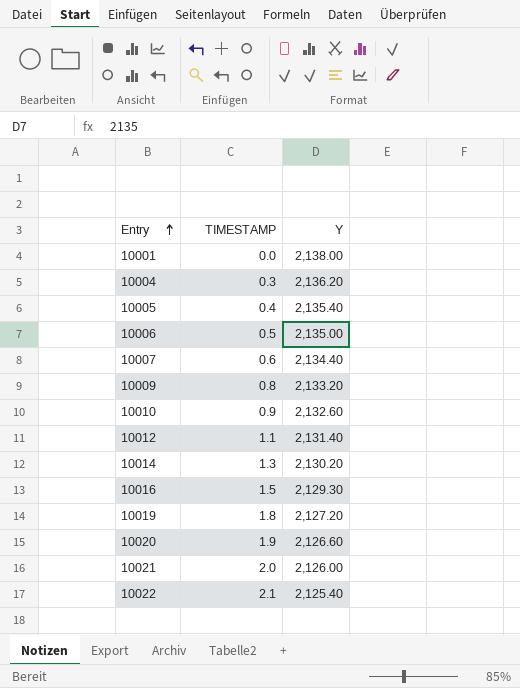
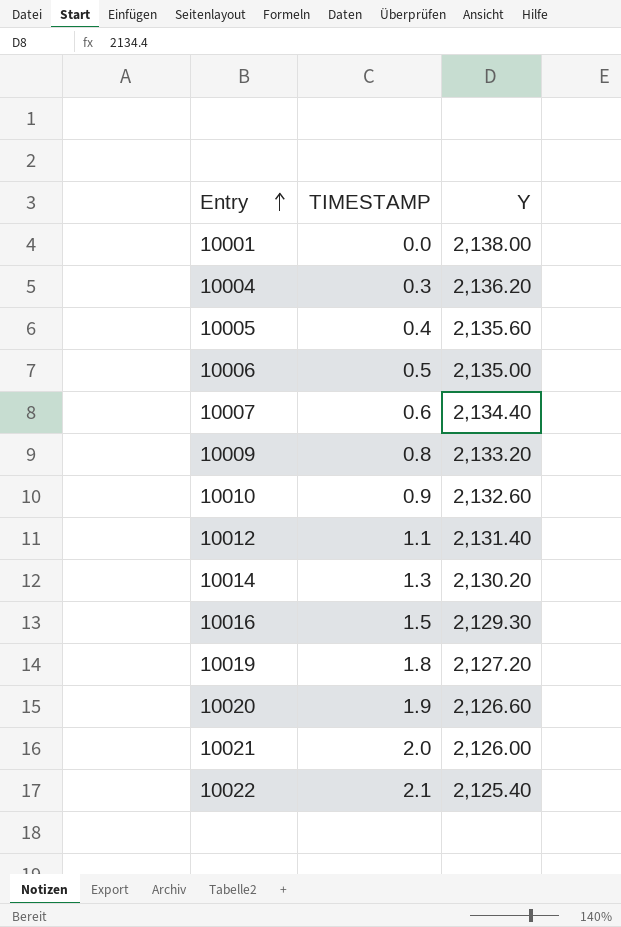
10005 | Y: 2,135.40 -> 2,135.60

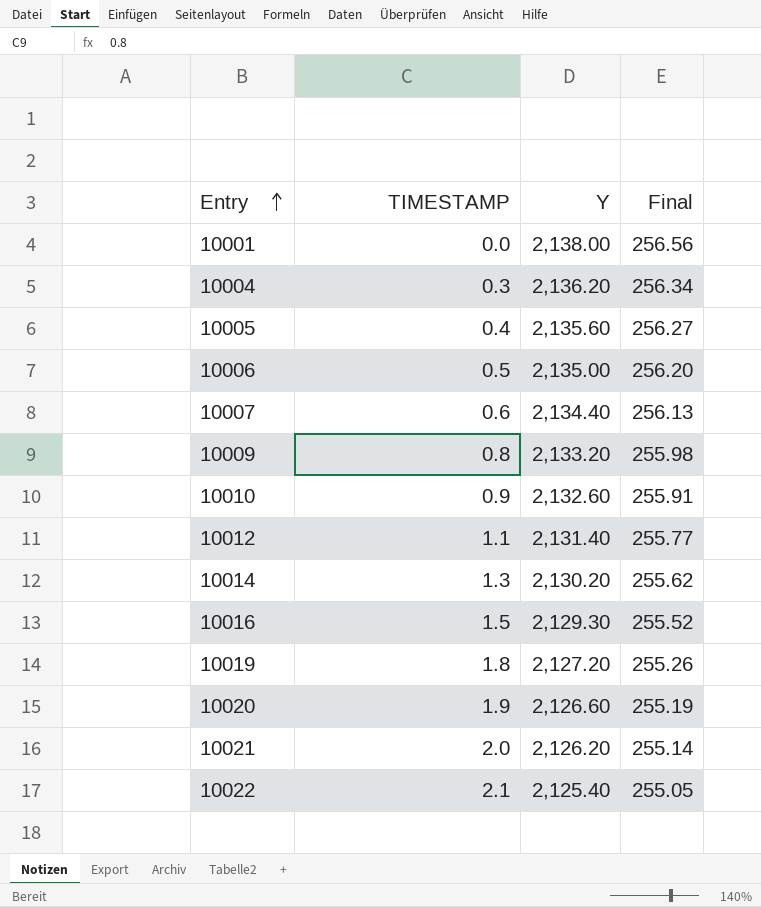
column Final | formula: none -> [Y] * 0.12
10021 | Y: 2,126.00 -> 2,126.20

